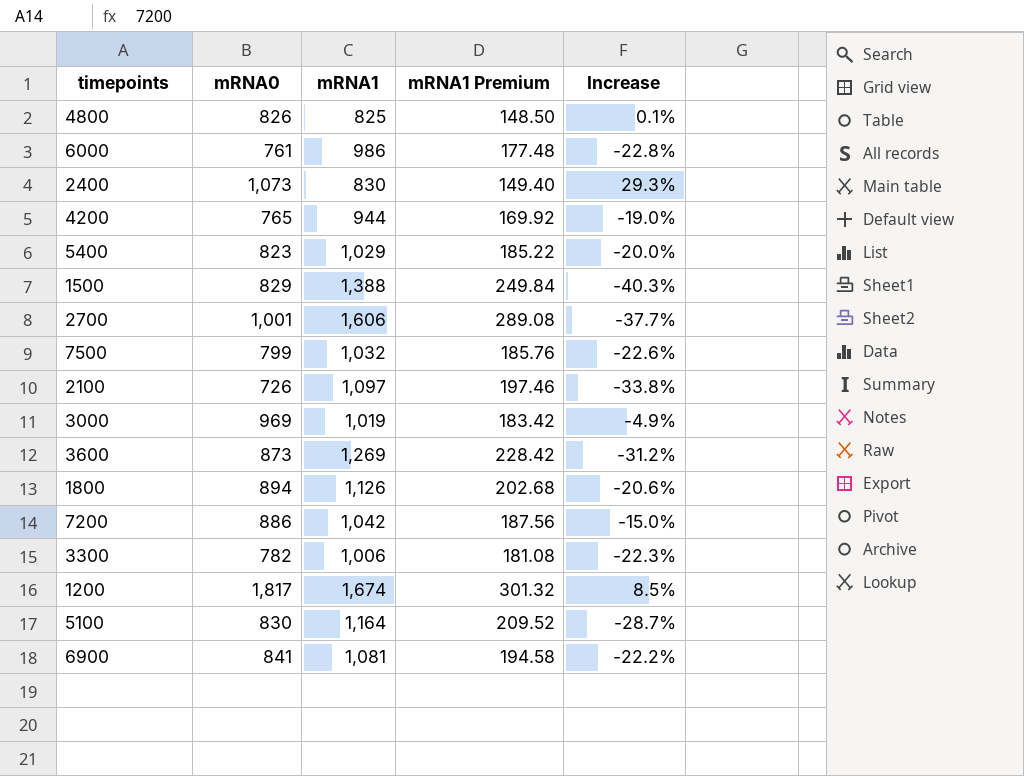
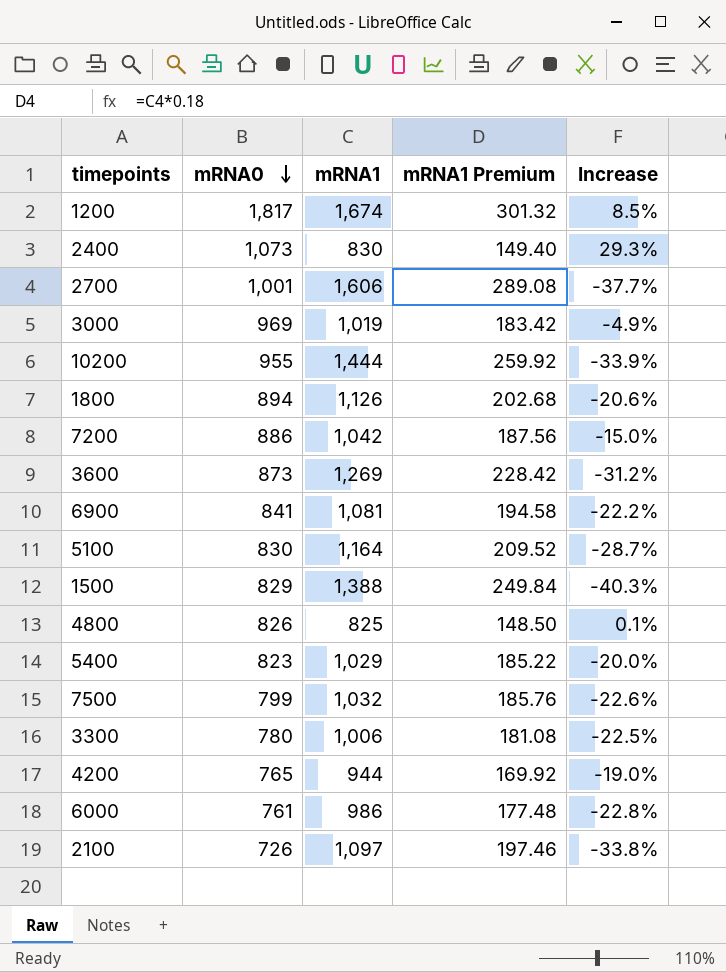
row order: none -> mRNA0 descending
row 10200: none -> 955 | 1,444 | 259.92 | -33.9%
3300 | mRNA0: 782 -> 780
3300 | Increase: -22.3% -> -22.5%

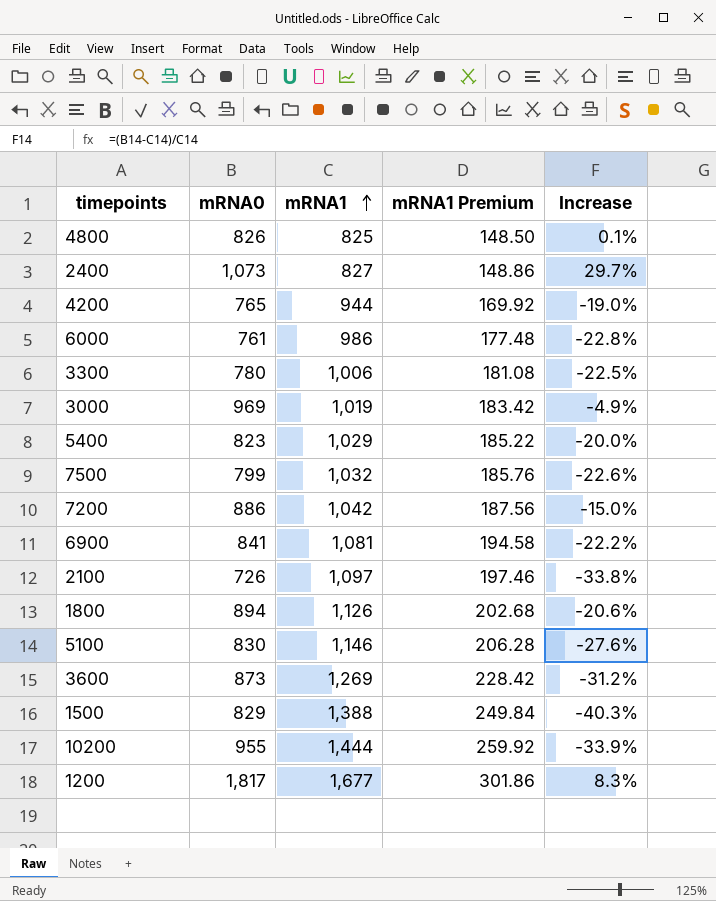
row order: mRNA0 descending -> mRNA1 ascending
row 2700: 1,001 | 1,606 | 289.08 | -37.7% -> none
2400 | mRNA1: 830 -> 827
2400 | mRNA1 Premium: 149.40 -> 148.86
2400 | Increase: 29.3% -> 29.7%
5100 | mRNA1: 1,164 -> 1,146
5100 | mRNA1 Premium: 209.52 -> 206.28
5100 | Increase: -28.7% -> -27.6%
1200 | mRNA1: 1,674 -> 1,677
1200 | mRNA1 Premium: 301.32 -> 301.86
1200 | Increase: 8.5% -> 8.3%

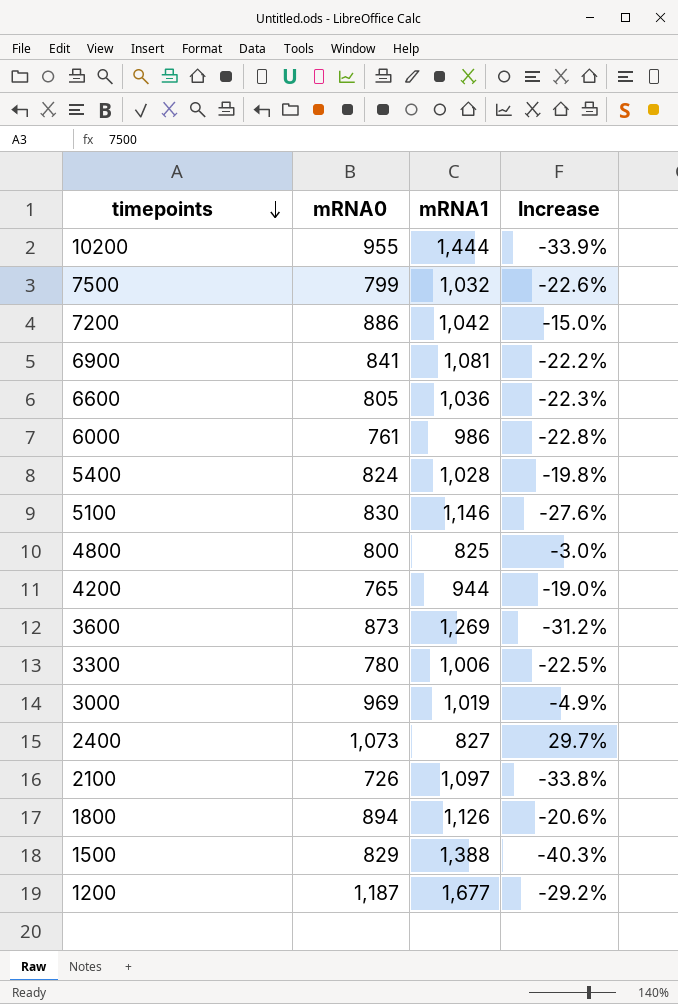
row order: mRNA1 ascending -> timepoints descending
column mRNA1 Premium | formula: [mRNA1] * 0.18 -> none
row 6600: none -> 805 | 1,036 | -22.3%
5400 | mRNA0: 823 -> 824
5400 | mRNA1: 1,029 -> 1,028
5400 | Increase: -20.0% -> -19.8%
4800 | mRNA0: 826 -> 800
4800 | Increase: 0.1% -> -3.0%
1200 | mRNA0: 1,817 -> 1,187
1200 | Increase: 8.3% -> -29.2%

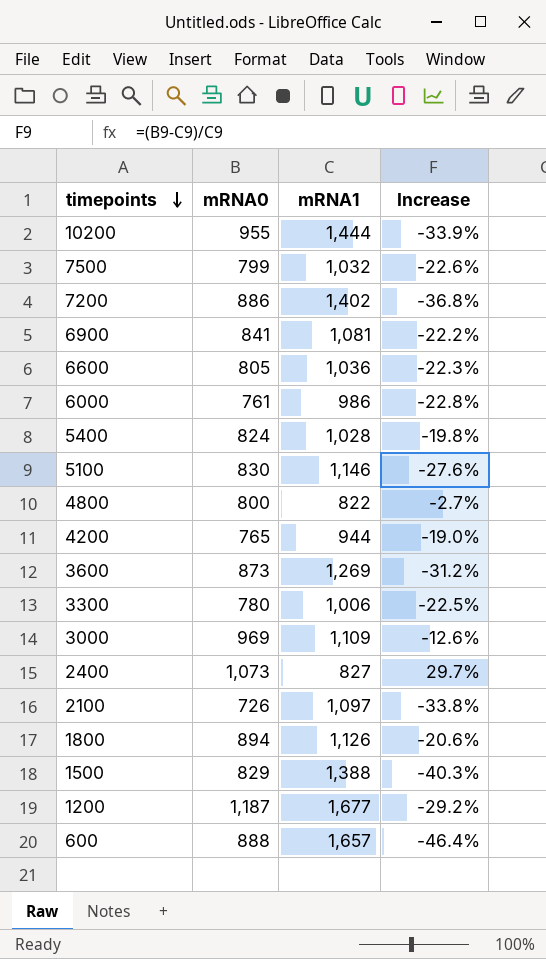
7200 | mRNA1: 1,042 -> 1,402
7200 | Increase: -15.0% -> -36.8%
4800 | mRNA1: 825 -> 822
4800 | Increase: -3.0% -> -2.7%
3000 | mRNA1: 1,019 -> 1,109
3000 | Increase: -4.9% -> -12.6%
row 600: none -> 888 | 1,657 | -46.4%

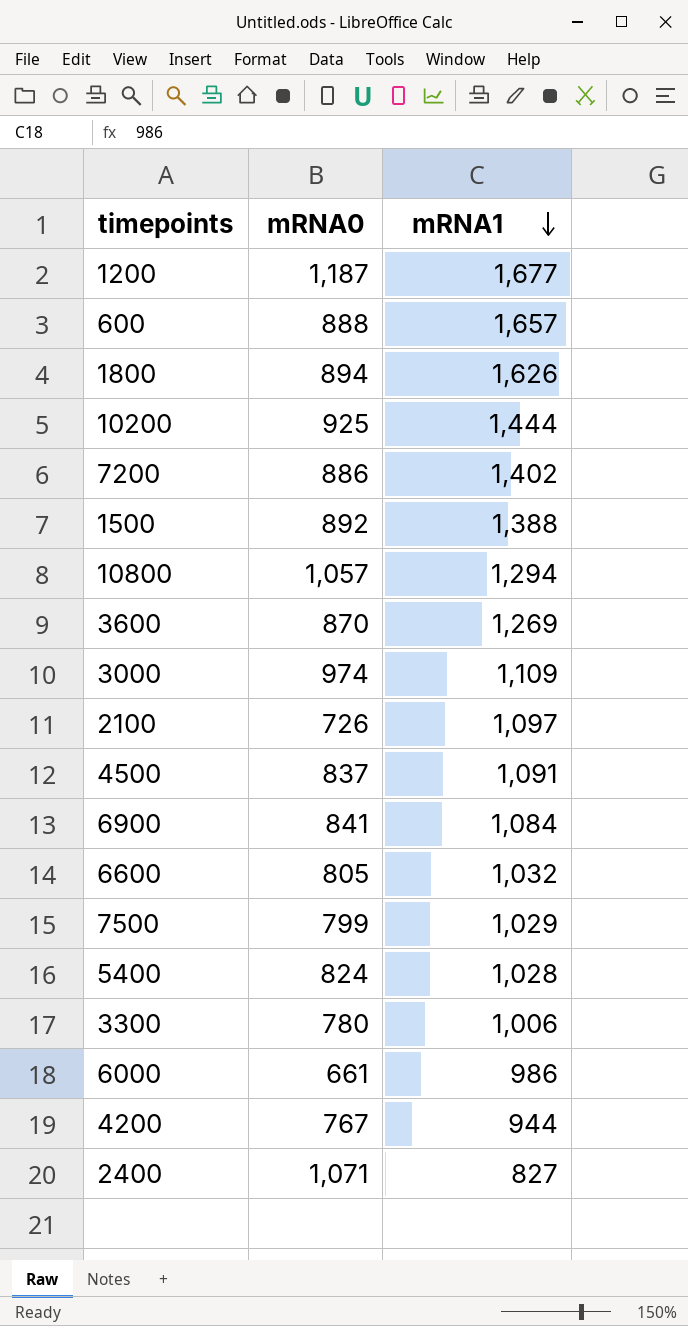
row order: timepoints descending -> mRNA1 descending
column Increase | formula: ([mRNA0] - [mRNA1]) / [mRNA1] -> none
row 5100: 830 | 1,146 | -27.6% -> none
row 4800: 800 | 822 | -2.7% -> none
1800 | mRNA1: 1,126 -> 1,626
10200 | mRNA0: 955 -> 925
1500 | mRNA0: 829 -> 892
row 10800: none -> 1,057 | 1,294
3600 | mRNA0: 873 -> 870
3000 | mRNA0: 969 -> 974
row 4500: none -> 837 | 1,091
6900 | mRNA1: 1,081 -> 1,084
6600 | mRNA1: 1,036 -> 1,032
7500 | mRNA1: 1,032 -> 1,029
6000 | mRNA0: 761 -> 661
4200 | mRNA0: 765 -> 767
2400 | mRNA0: 1,073 -> 1,071

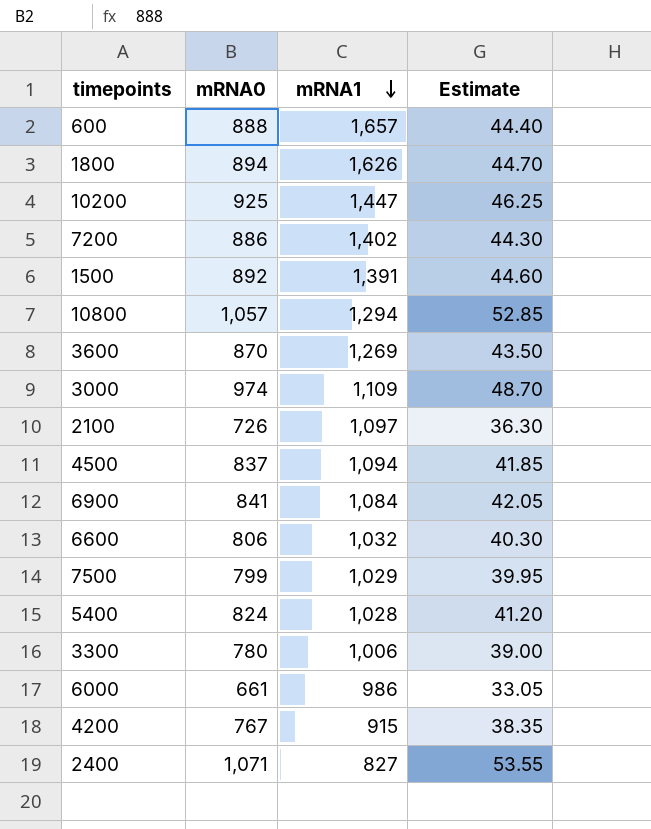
column Estimate | formula: none -> [mRNA0] * 0.05
row 1200: 1,187 | 1,677 -> none
10200 | mRNA1: 1,444 -> 1,447
1500 | mRNA1: 1,388 -> 1,391
4500 | mRNA1: 1,091 -> 1,094
6600 | mRNA0: 805 -> 806
4200 | mRNA1: 944 -> 915

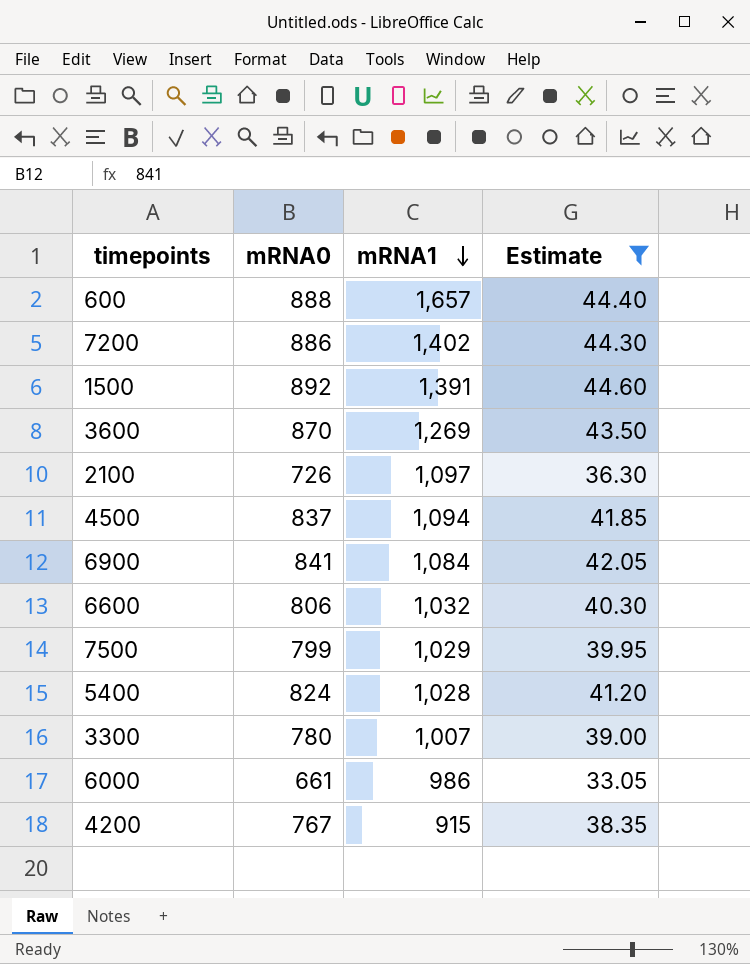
filter: none -> Estimate <= 44.60
3300 | mRNA1: 1,006 -> 1,007

